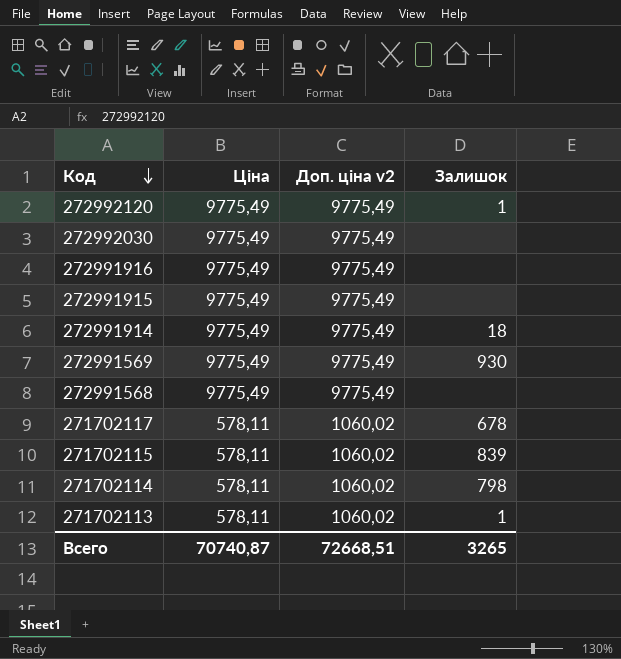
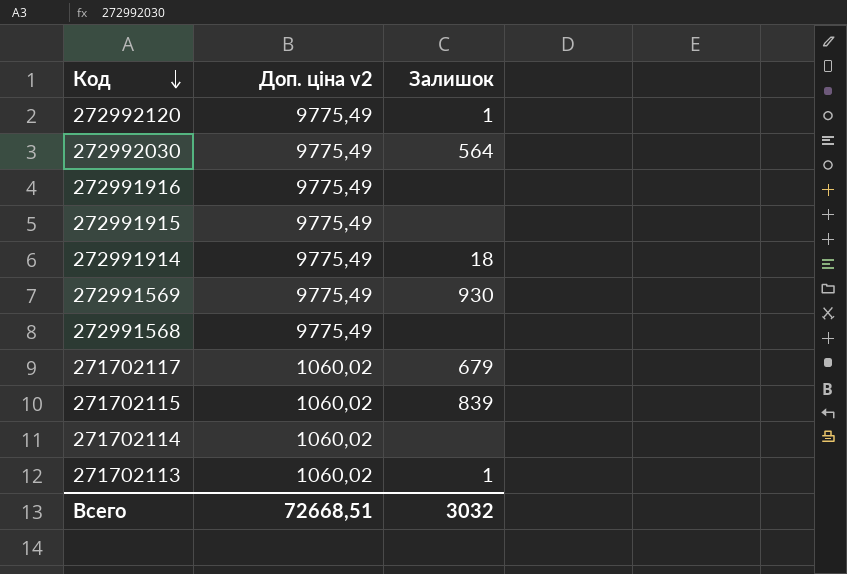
column Ціна | position: 2 -> none
272992030 | Залишок: none -> 564
271702117 | Залишок: 678 -> 679
271702114 | Залишок: 798 -> none
Всего | Залишок: 3265 -> 3032

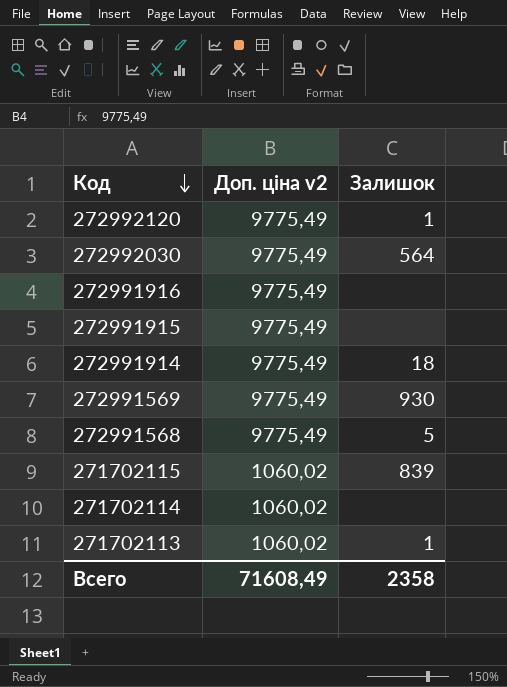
row 271702117: 1060,02 | 679 -> none
272991568 | Залишок: none -> 5
Всего | Доп. ціна v2: 72668,51 -> 71608,49
Всего | Залишок: 3032 -> 2358

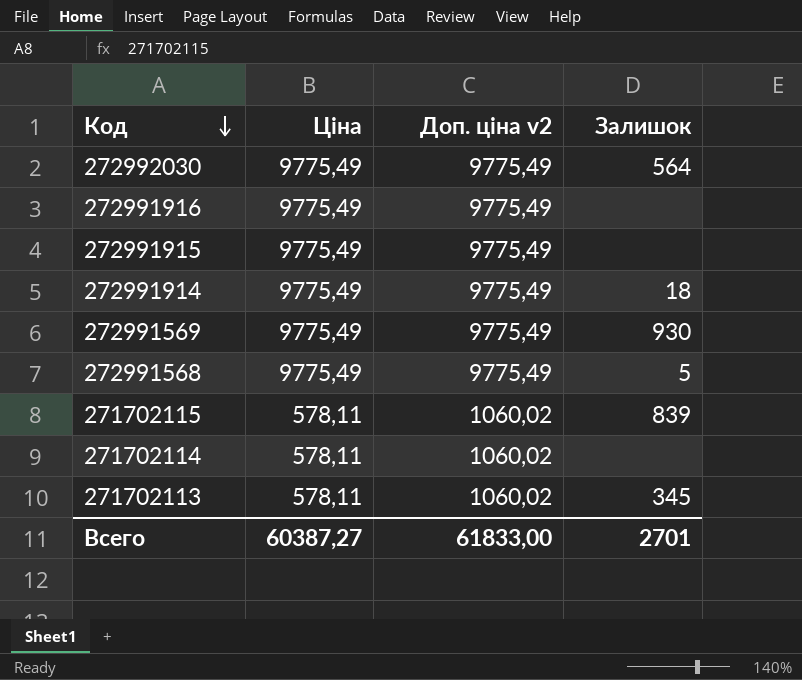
column Ціна | position: none -> 2
row 272992120: 9775,49 | 1 -> none
271702113 | Залишок: 1 -> 345
Всего | Доп. ціна v2: 71608,49 -> 61833,00
Всего | Залишок: 2358 -> 2701

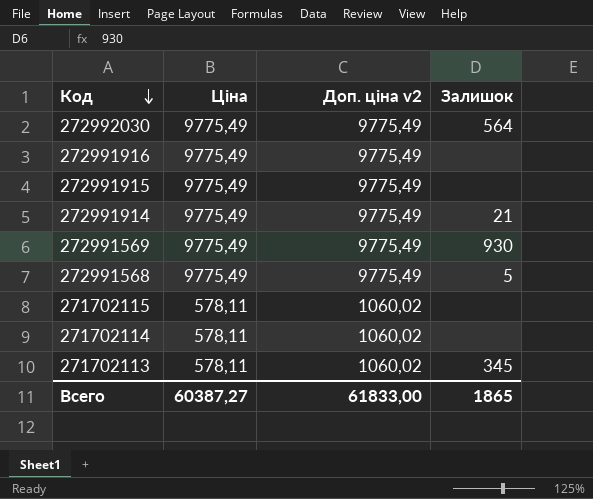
272991914 | Залишок: 18 -> 21
271702115 | Залишок: 839 -> none
Всего | Залишок: 2701 -> 1865

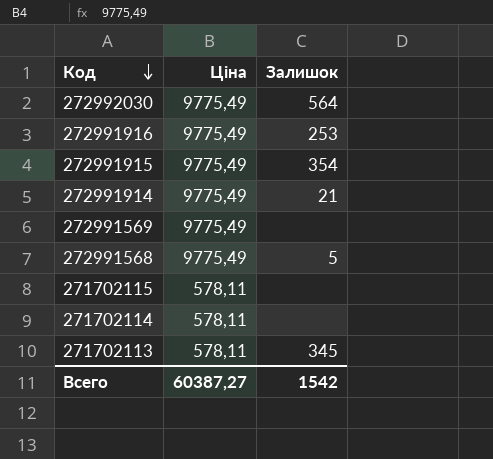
column Доп. ціна v2 | position: 3 -> none
272991916 | Залишок: none -> 253
272991915 | Залишок: none -> 354
272991569 | Залишок: 930 -> none
Всего | Залишок: 1865 -> 1542

